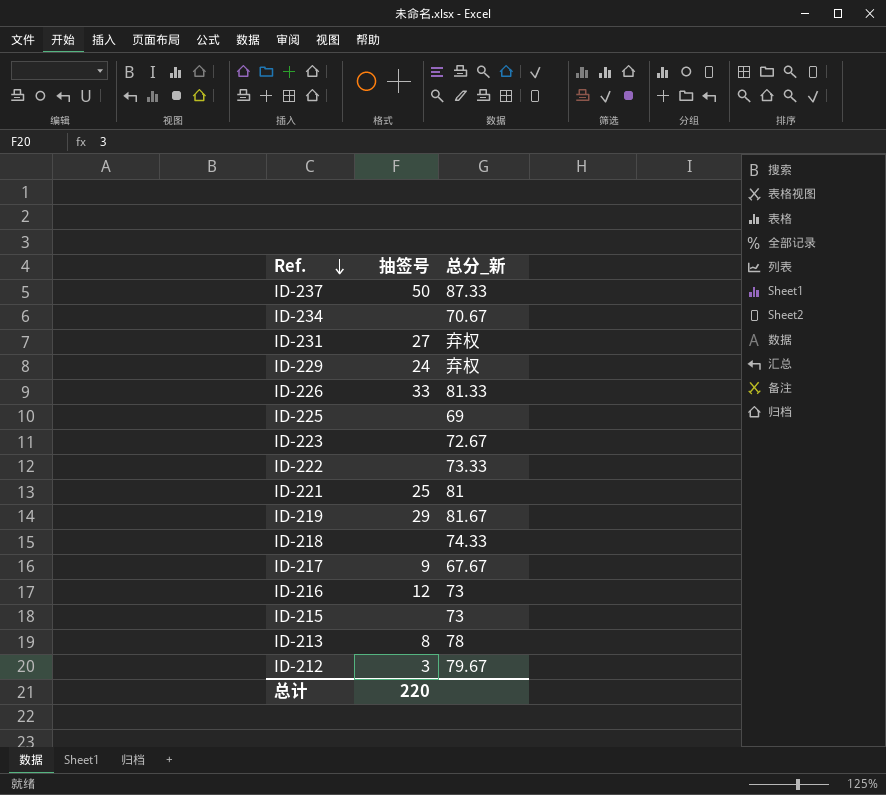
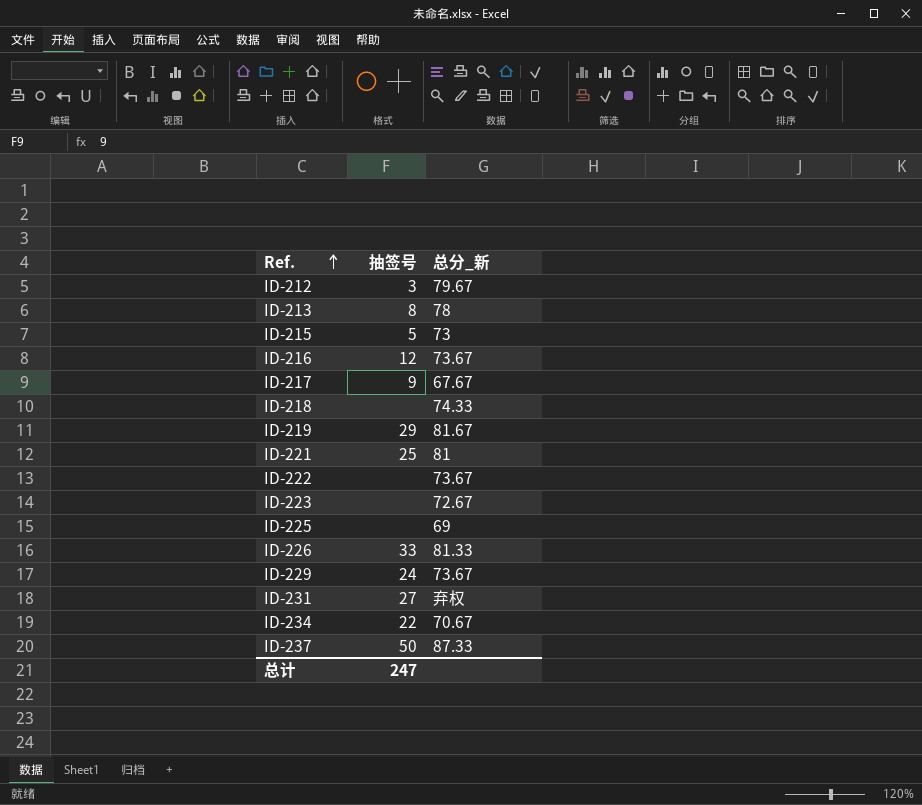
row order: Ref. descending -> Ref. ascending
ID-215 | 抽签号: none -> 5
ID-216 | 总分_新: 73 -> 73.67
ID-222 | 总分_新: 73.33 -> 73.67
ID-229 | 总分_新: 弃权 -> 73.67
ID-234 | 抽签号: none -> 22
总计 | 抽签号: 220 -> 247

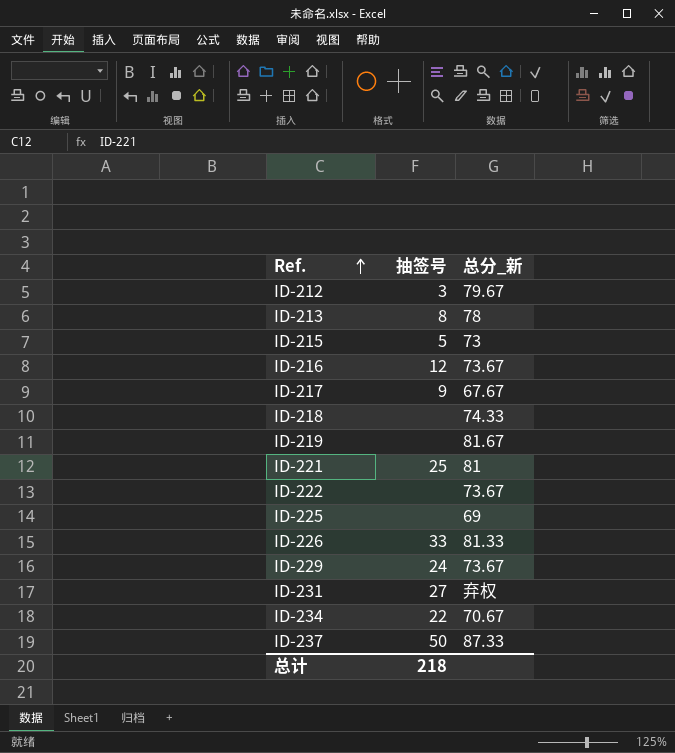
row ID-223: none | 72.67 -> none
ID-219 | 抽签号: 29 -> none
总计 | 抽签号: 247 -> 218

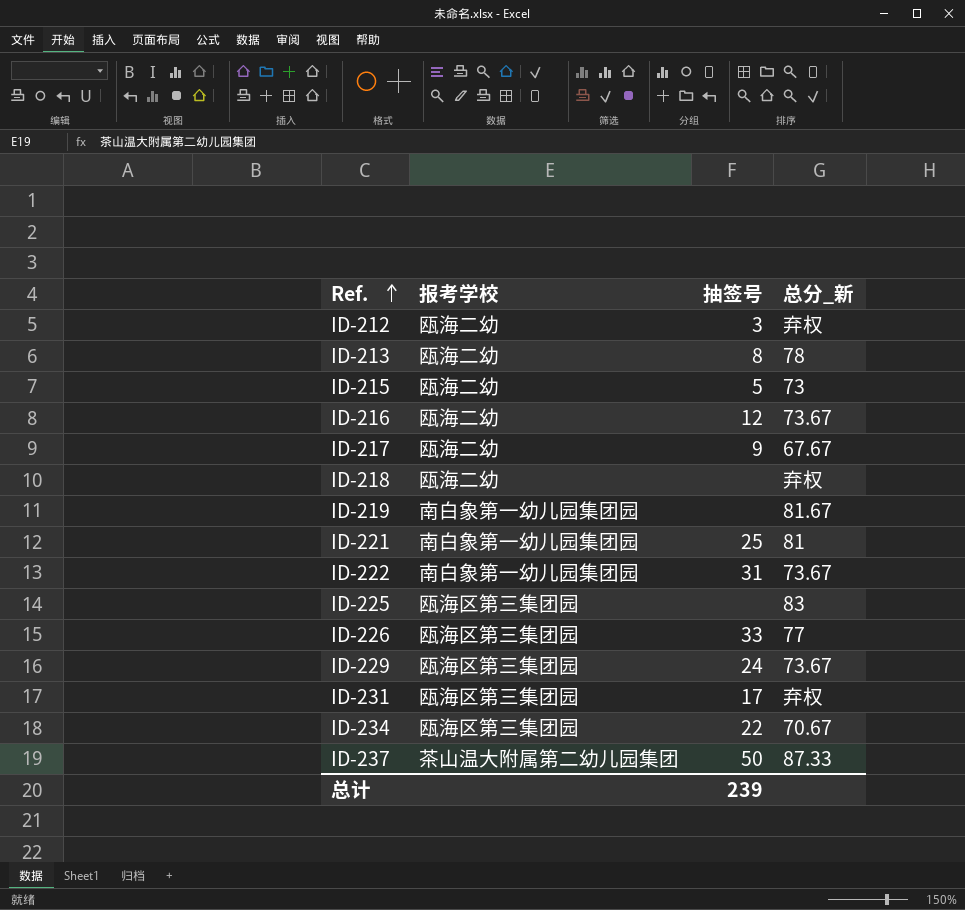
column 报考学校 | position: none -> 2
ID-212 | 总分_新: 79.67 -> 弃权
ID-218 | 总分_新: 74.33 -> 弃权
ID-222 | 抽签号: none -> 31
ID-225 | 总分_新: 69 -> 83
ID-226 | 总分_新: 81.33 -> 77
ID-231 | 抽签号: 27 -> 17
总计 | 抽签号: 218 -> 239

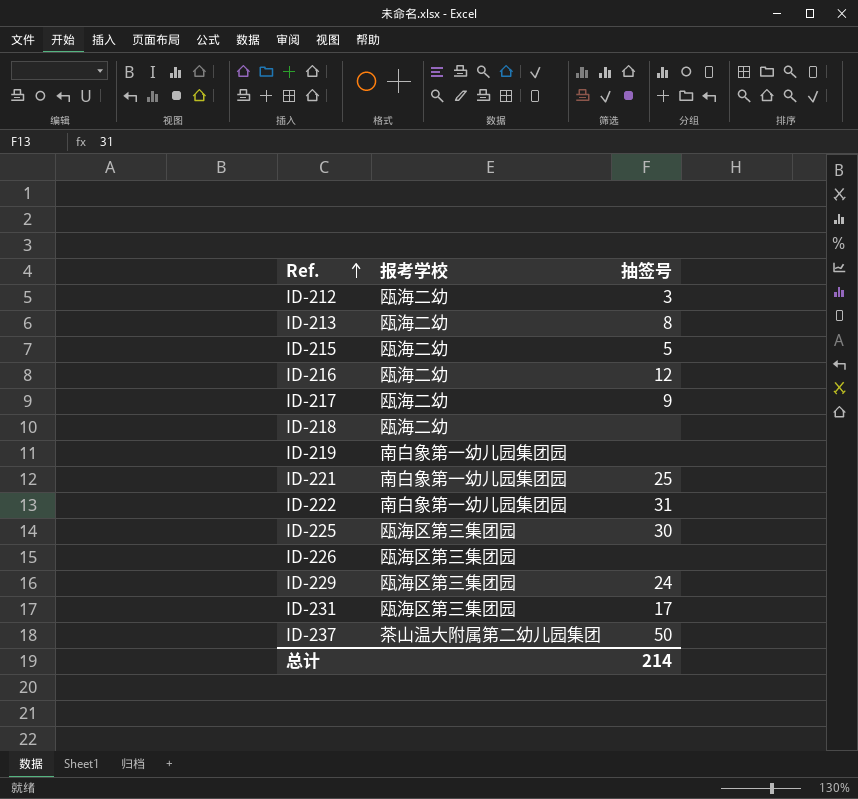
column 总分_新 | position: 4 -> none
row ID-234: 瓯海区第三集团园 | 22 | 70.67 -> none
ID-225 | 抽签号: none -> 30
ID-226 | 抽签号: 33 -> none
总计 | 抽签号: 239 -> 214

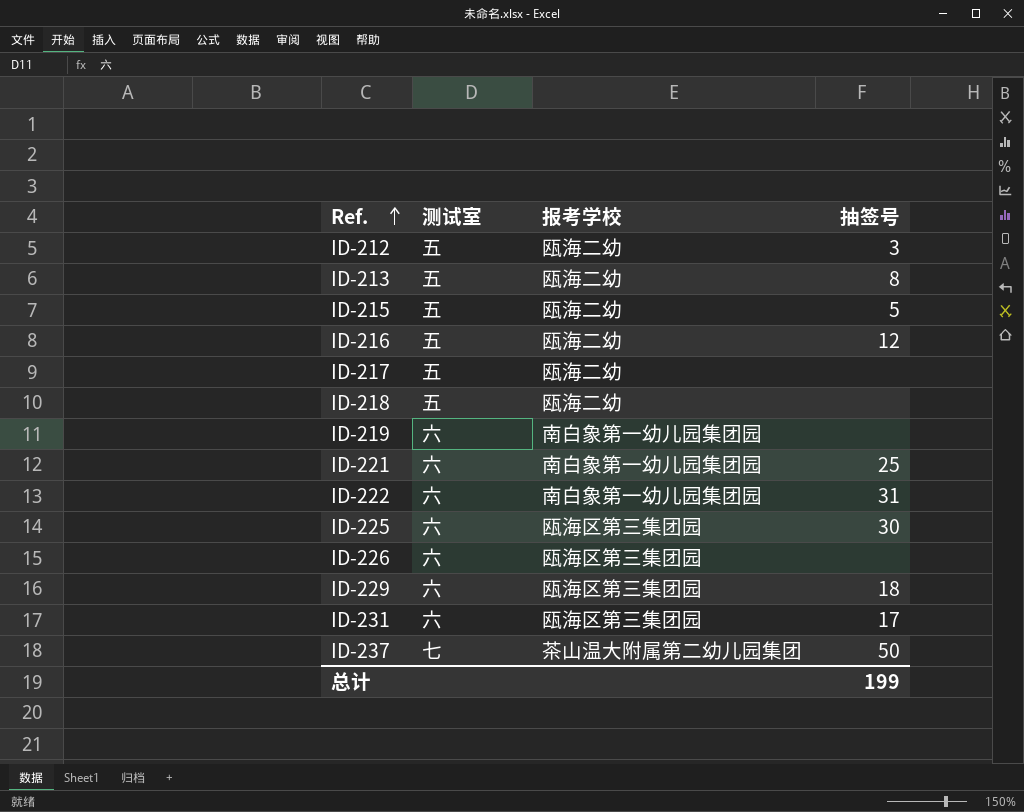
column 测试室 | position: none -> 2
ID-217 | 抽签号: 9 -> none
ID-229 | 抽签号: 24 -> 18
总计 | 抽签号: 214 -> 199

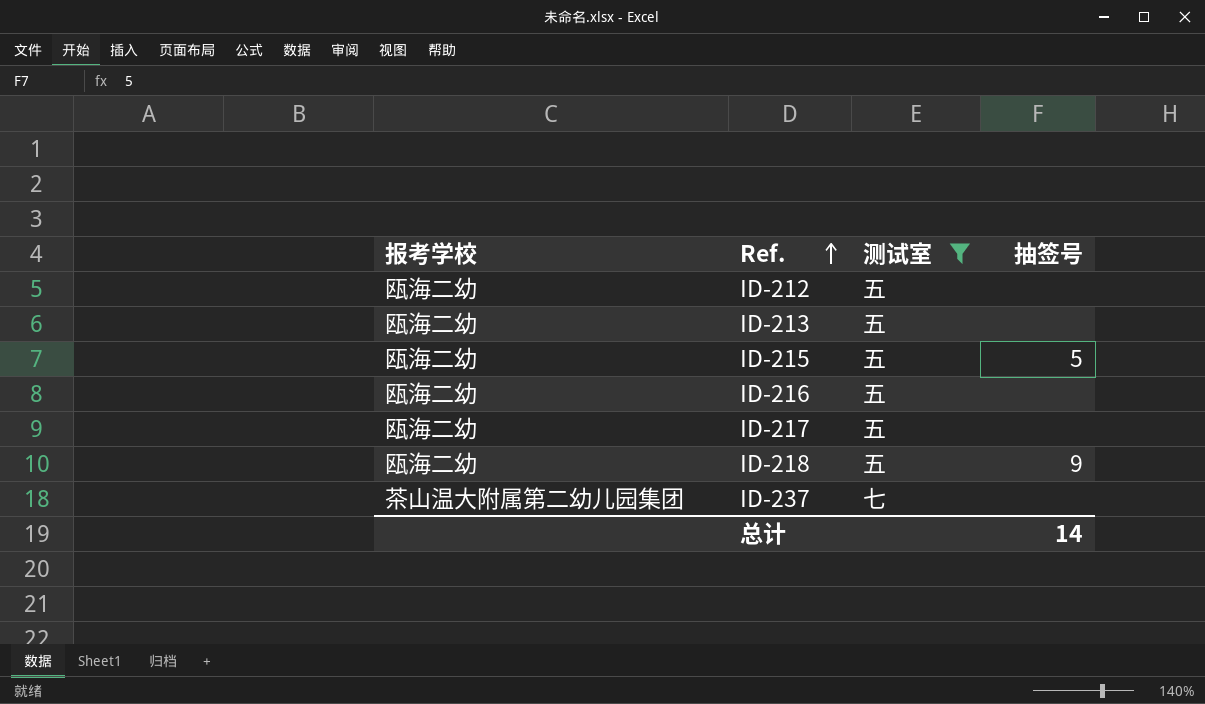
filter: none -> 测试室 != 六
column 报考学校 | position: 3 -> 1
ID-212 | 抽签号: 3 -> none
ID-213 | 抽签号: 8 -> none
ID-216 | 抽签号: 12 -> none
ID-218 | 抽签号: none -> 9
ID-237 | 抽签号: 50 -> none
总计 | 抽签号: 199 -> 14

